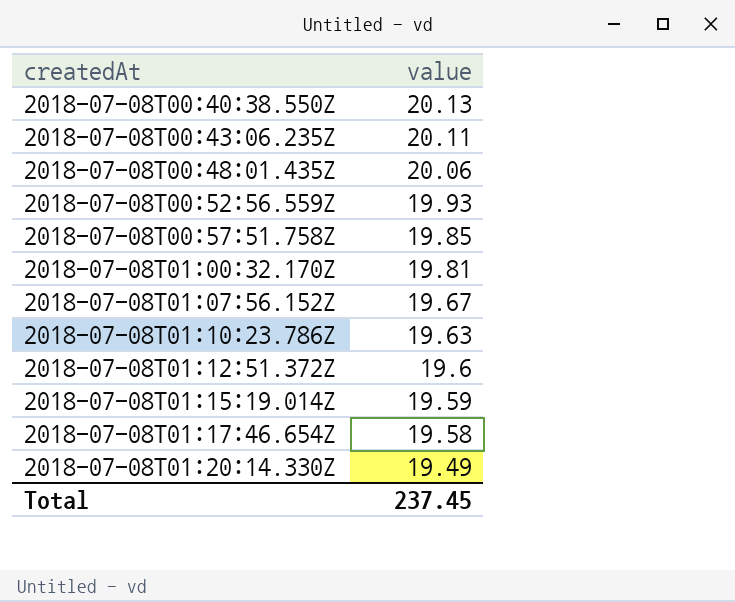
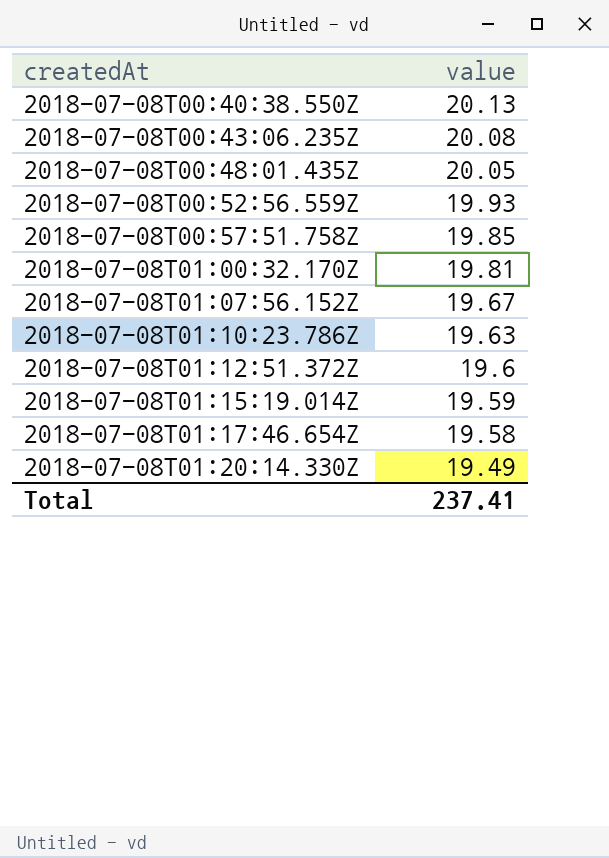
2018-07-08T00:43:06.235Z | value: 20.11 -> 20.08
2018-07-08T00:48:01.435Z | value: 20.06 -> 20.05
Total | value: 237.45 -> 237.41

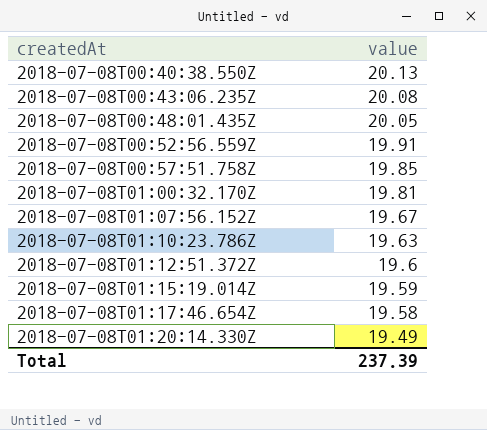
2018-07-08T00:52:56.559Z | value: 19.93 -> 19.91
Total | value: 237.41 -> 237.39

